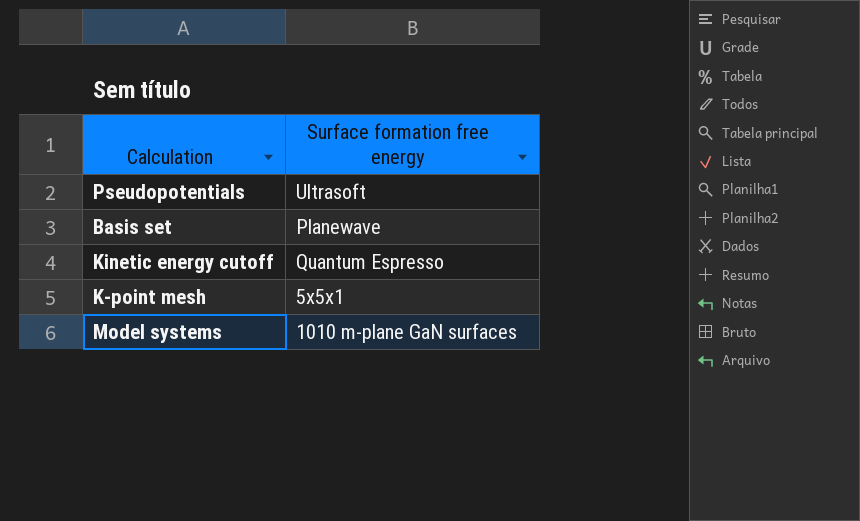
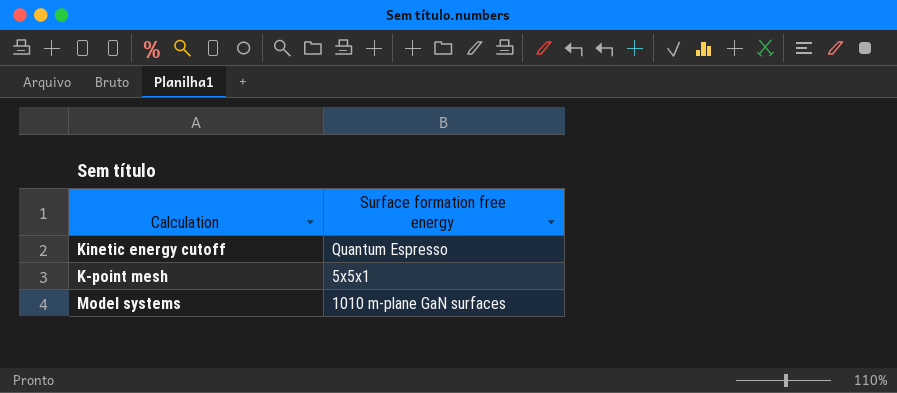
row Pseudopotentials: Ultrasoft -> none
row Basis set: Planewave -> none

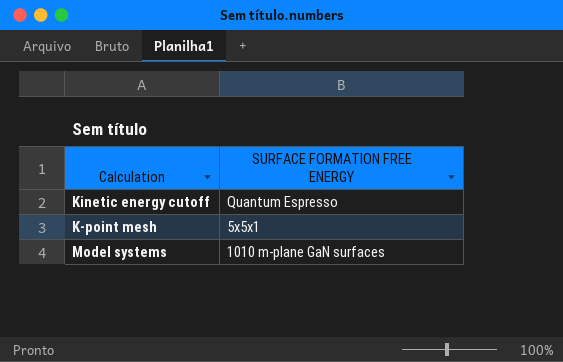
column name: Surface formation free energy -> SURFACE FORMATION FREE ENERGY

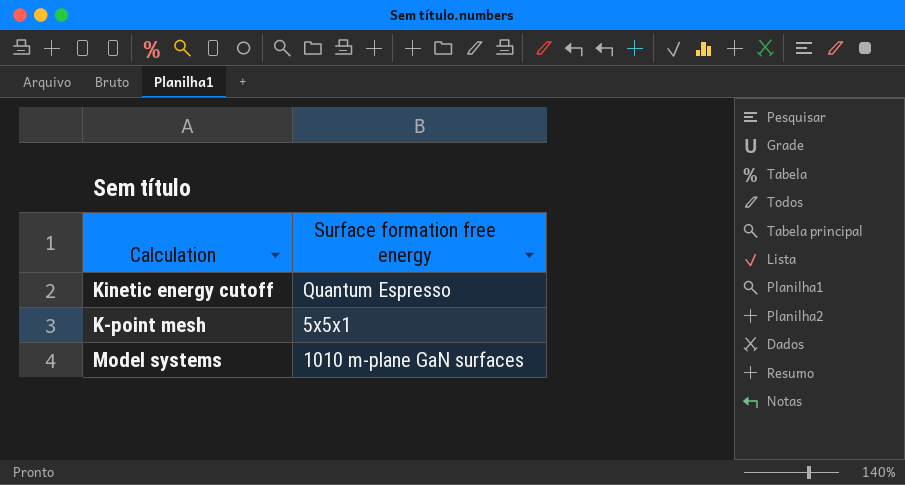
column name: SURFACE FORMATION FREE ENERGY -> Surface formation free energy

